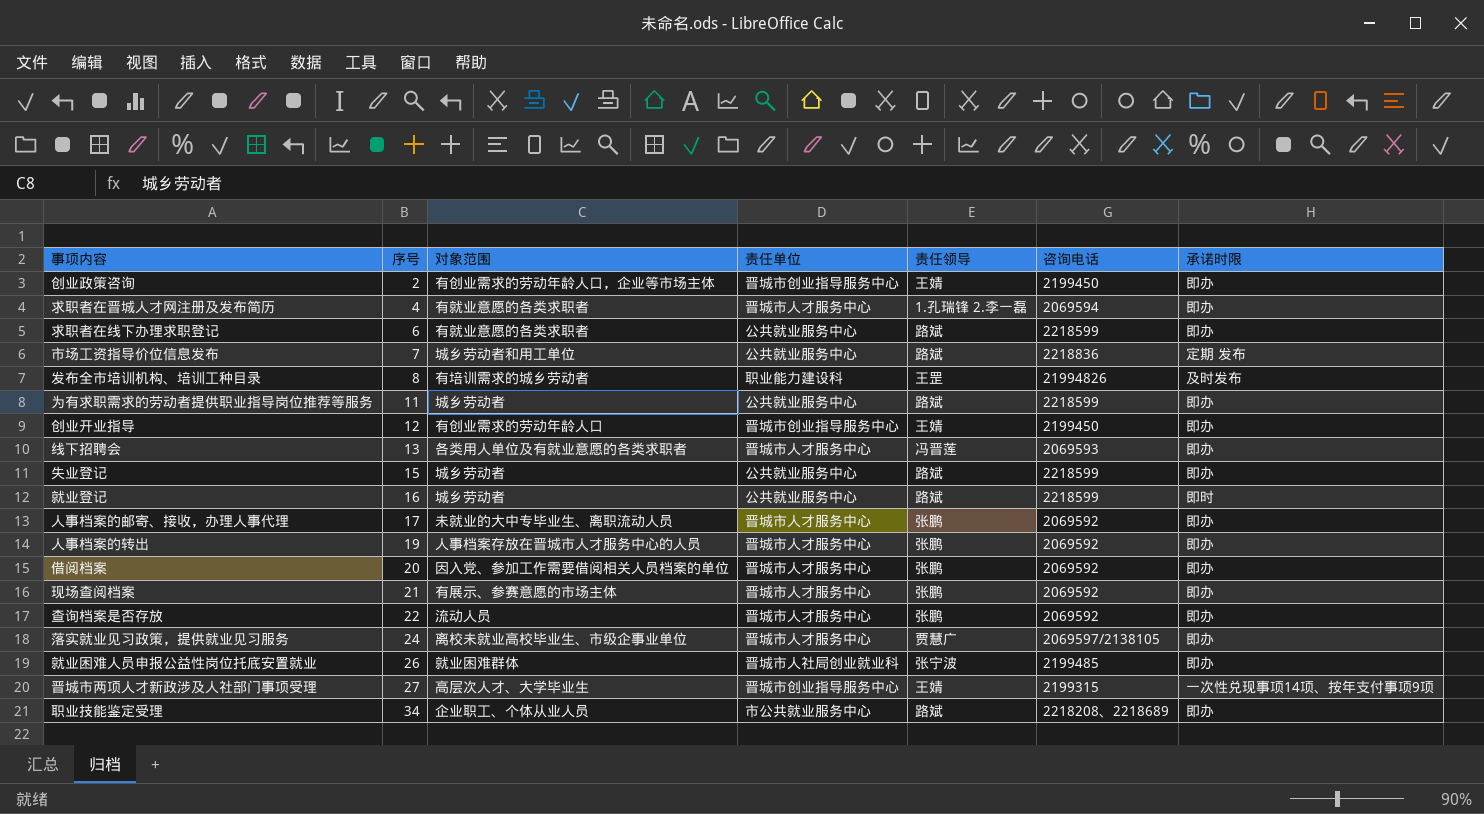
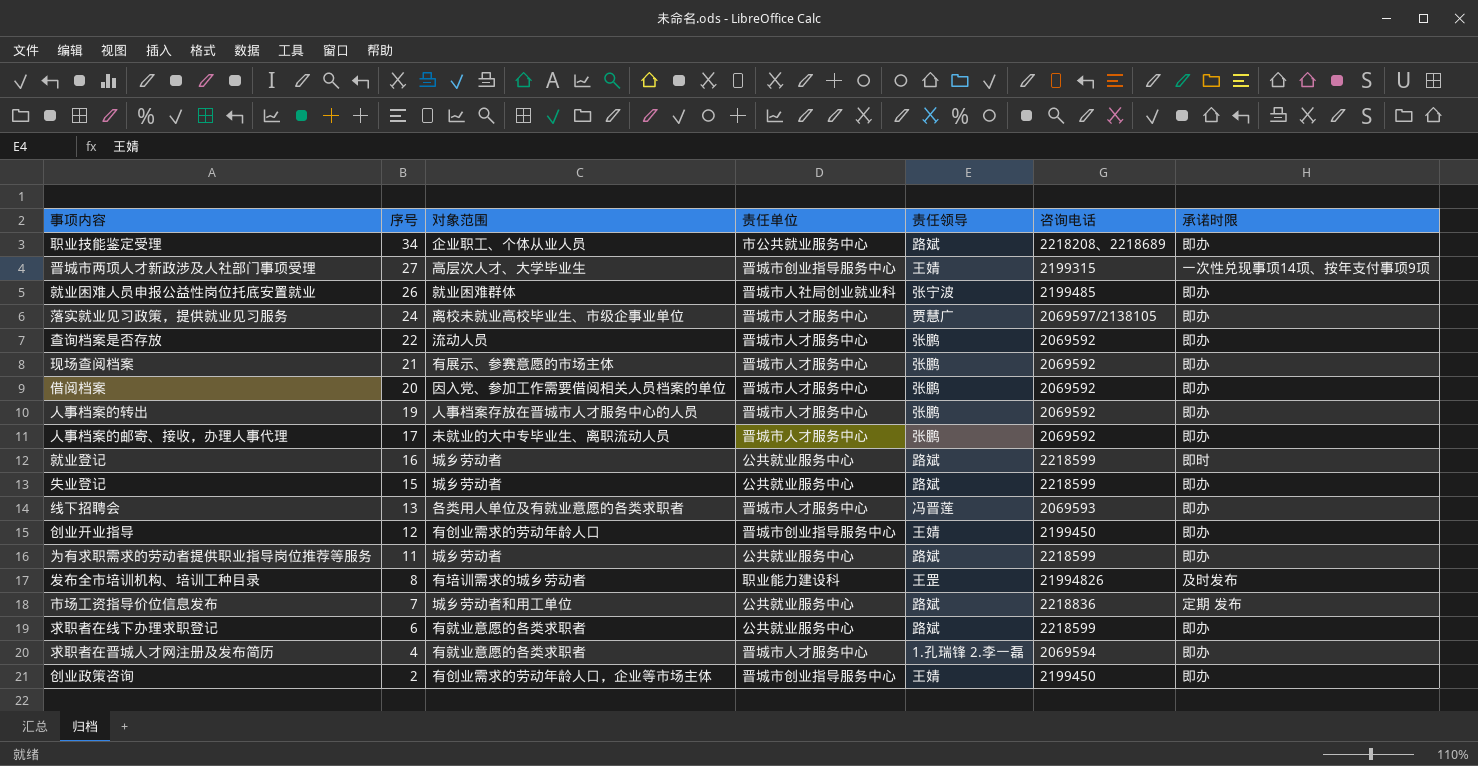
row order: 序号 ascending -> 序号 descending

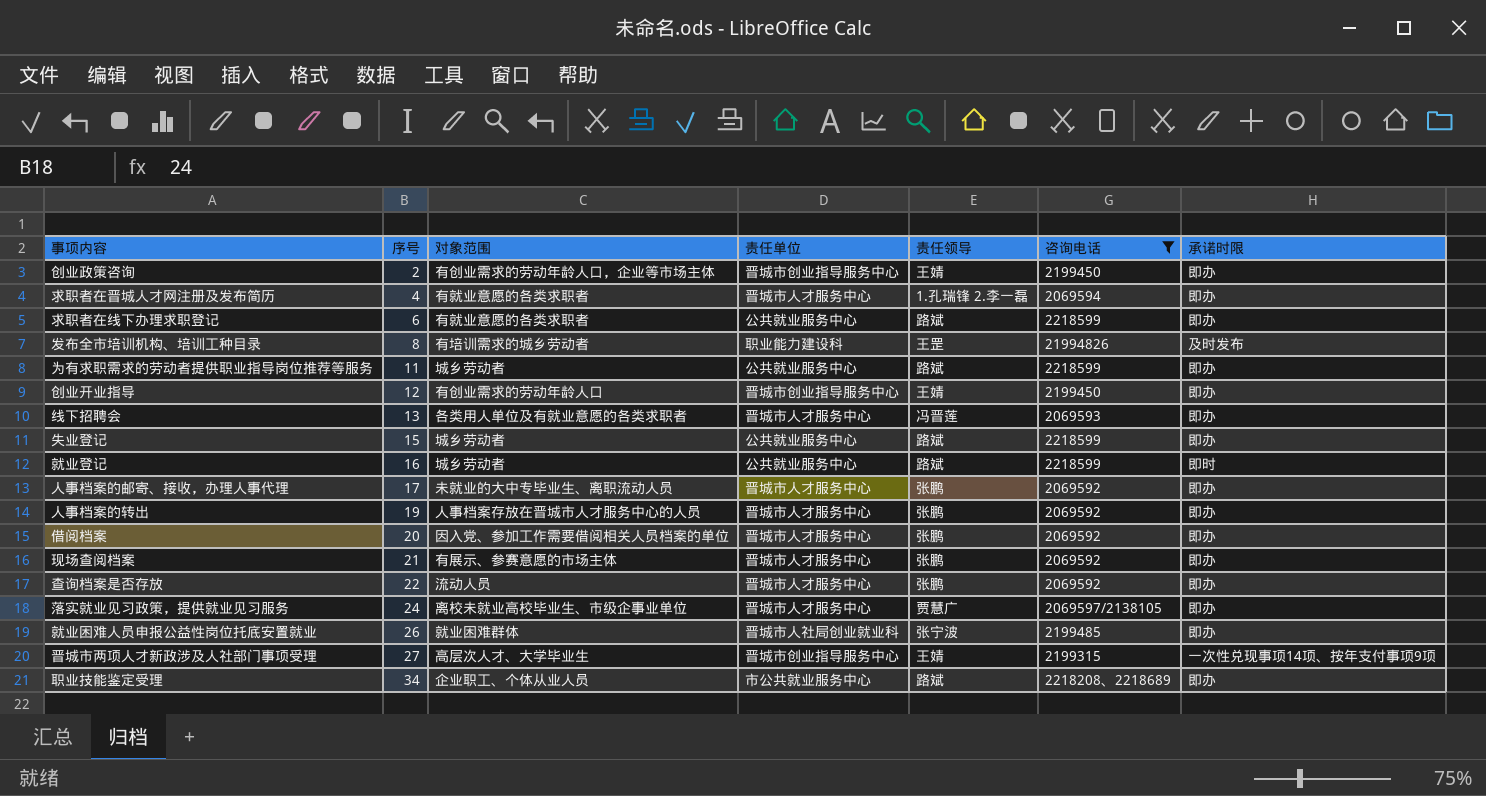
filter: none -> 咨询电话 != 2218836
row order: 序号 descending -> 序号 ascending

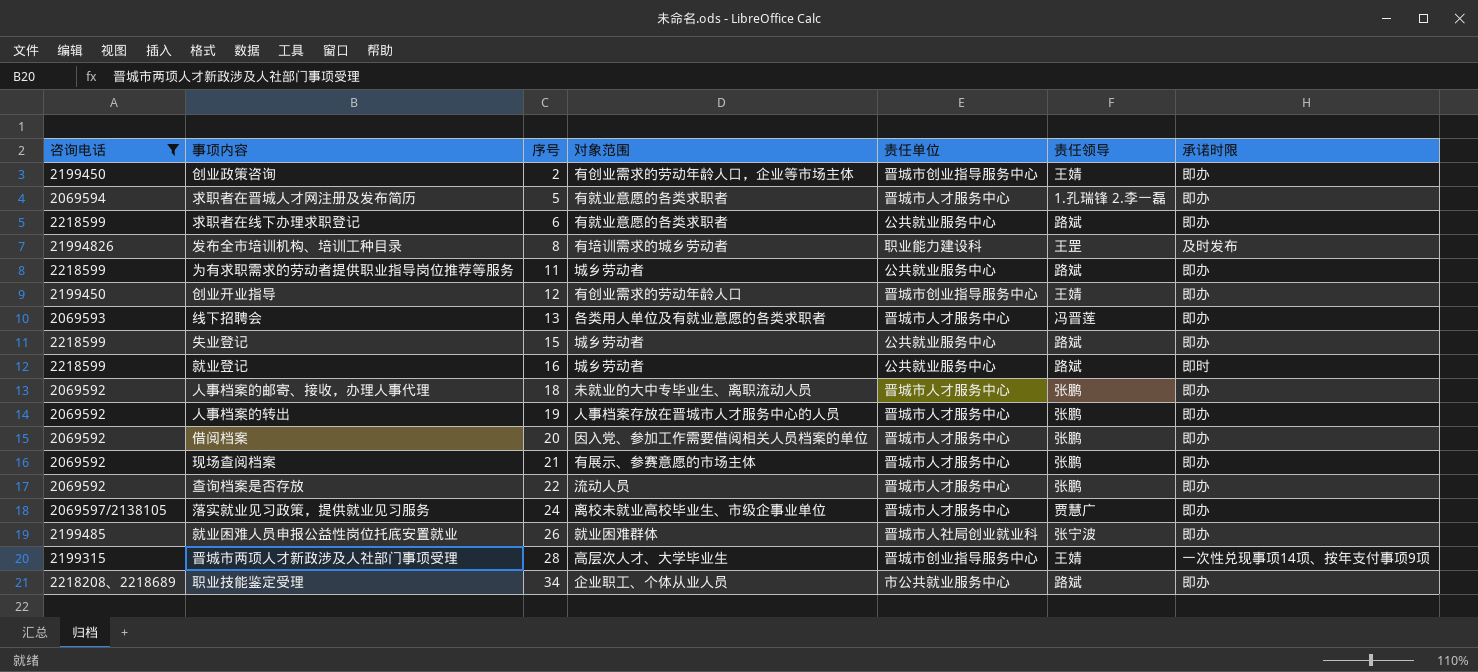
column 咨询电话 | position: 6 -> 1
求职者在晋城人才网注册及发布简历 | 序号: 4 -> 5
人事档案的邮寄、接收，办理人事代理 | 序号: 17 -> 18
晋城市两项人才新政涉及人社部门事项受理 | 序号: 27 -> 28

